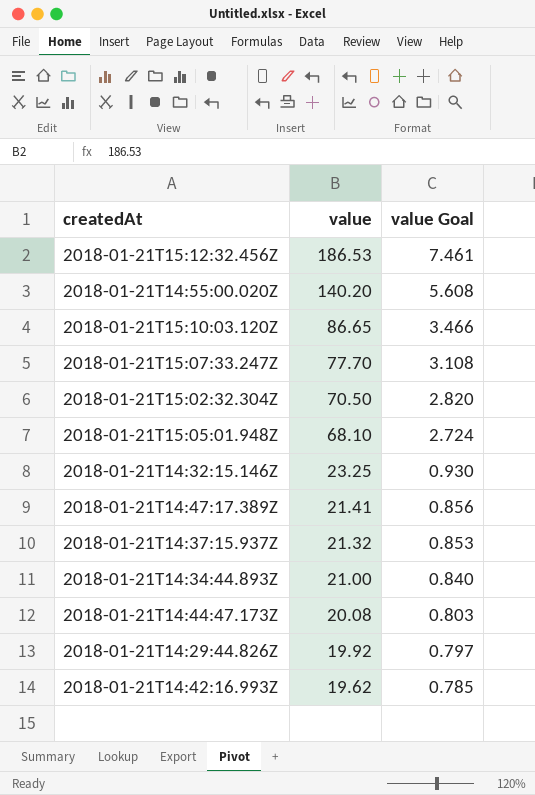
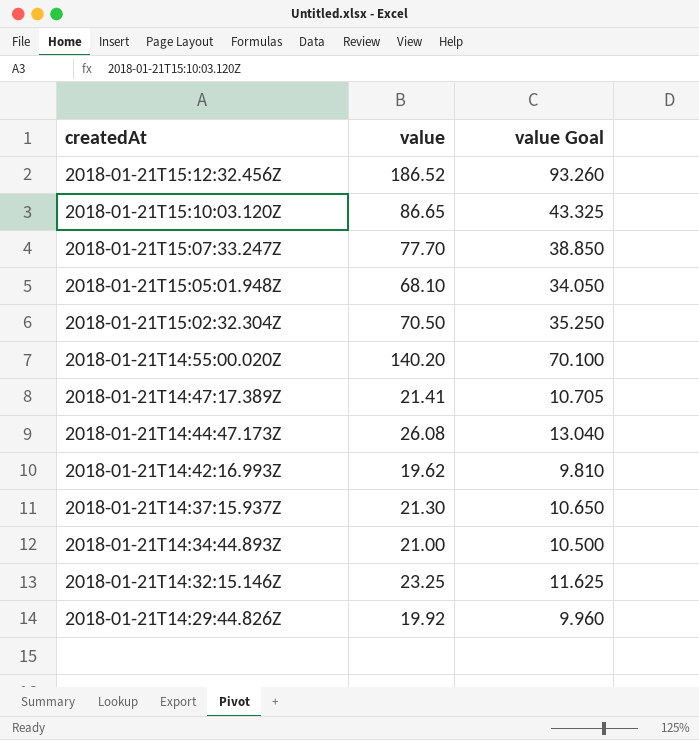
row order: value descending -> createdAt descending
column value Goal | formula: [value] * 0.04 -> [value] * 0.5
2018-01-21T15:12:32.456Z | value: 186.53 -> 186.52
2018-01-21T14:44:47.173Z | value: 20.08 -> 26.08
2018-01-21T14:37:15.937Z | value: 21.32 -> 21.30

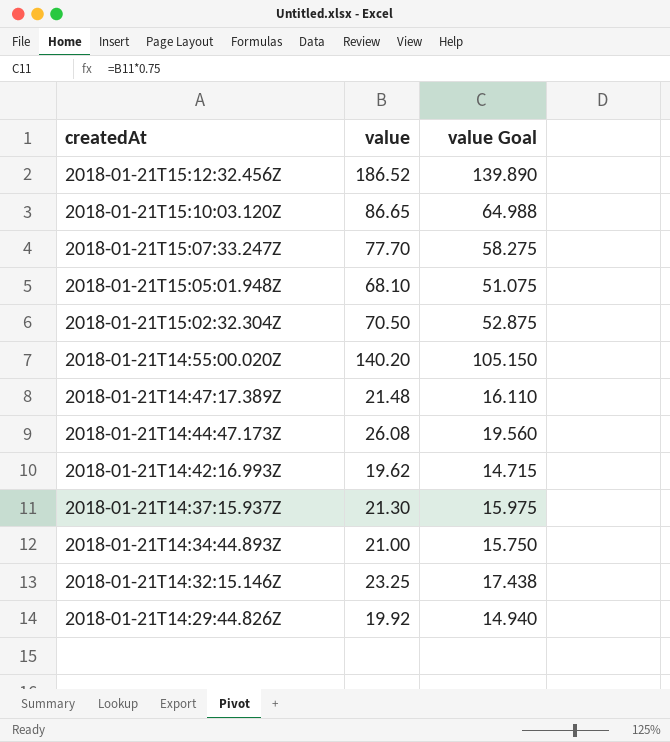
column value Goal | formula: [value] * 0.5 -> [value] * 0.75
2018-01-21T14:47:17.389Z | value: 21.41 -> 21.48

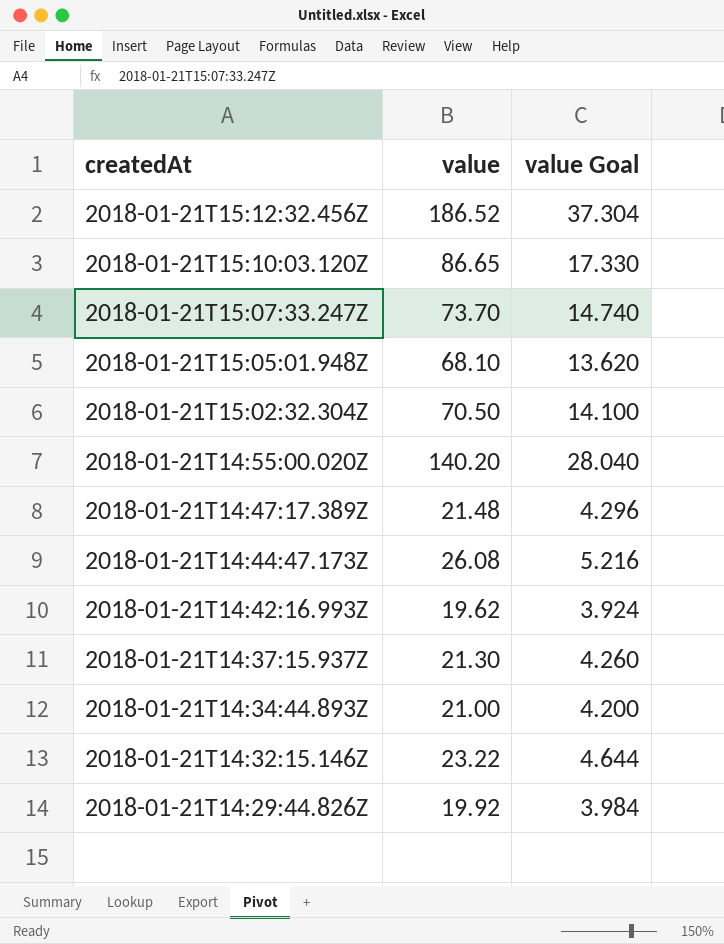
column value Goal | formula: [value] * 0.75 -> [value] * 0.2
2018-01-21T15:07:33.247Z | value: 77.70 -> 73.70
2018-01-21T14:32:15.146Z | value: 23.25 -> 23.22

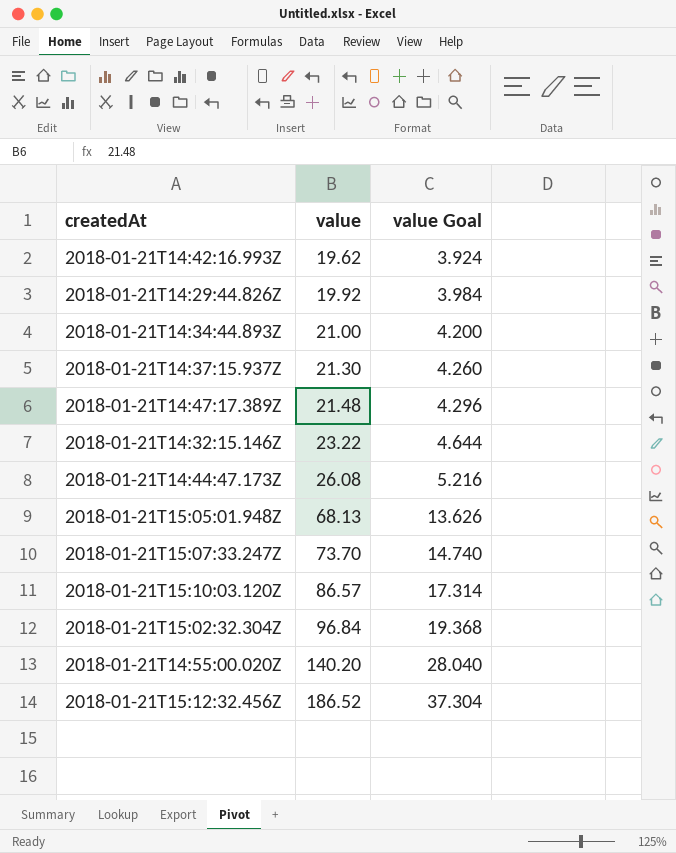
row order: createdAt descending -> value ascending
2018-01-21T15:05:01.948Z | value: 68.10 -> 68.13
2018-01-21T15:05:01.948Z | value Goal: 13.620 -> 13.626
2018-01-21T15:10:03.120Z | value: 86.65 -> 86.57
2018-01-21T15:10:03.120Z | value Goal: 17.330 -> 17.314
2018-01-21T15:02:32.304Z | value: 70.50 -> 96.84
2018-01-21T15:02:32.304Z | value Goal: 14.100 -> 19.368

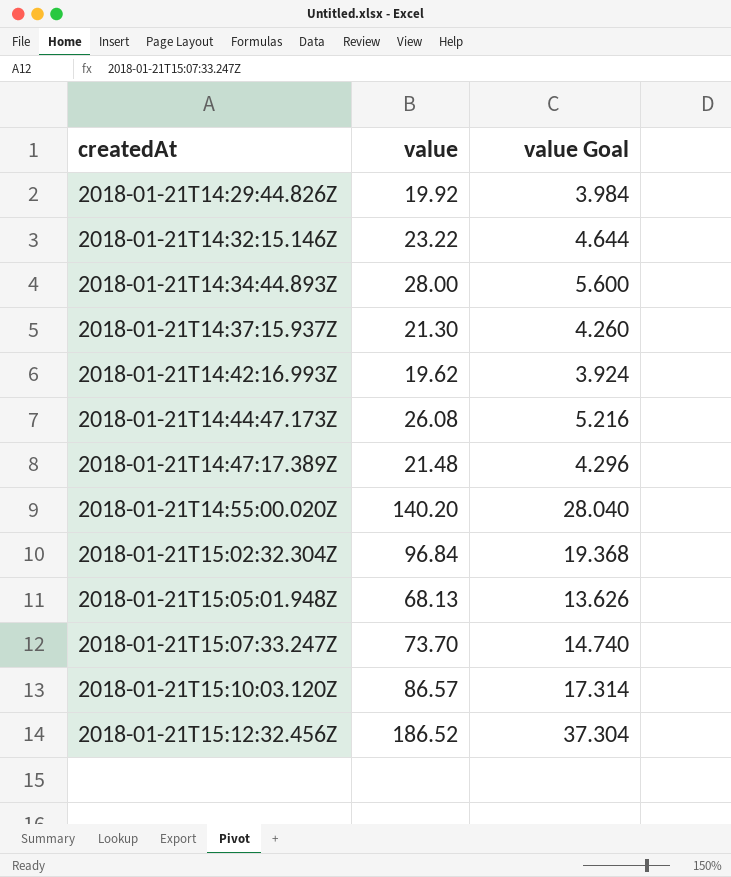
row order: value ascending -> createdAt ascending
2018-01-21T14:34:44.893Z | value: 21.00 -> 28.00
2018-01-21T14:34:44.893Z | value Goal: 4.200 -> 5.600

